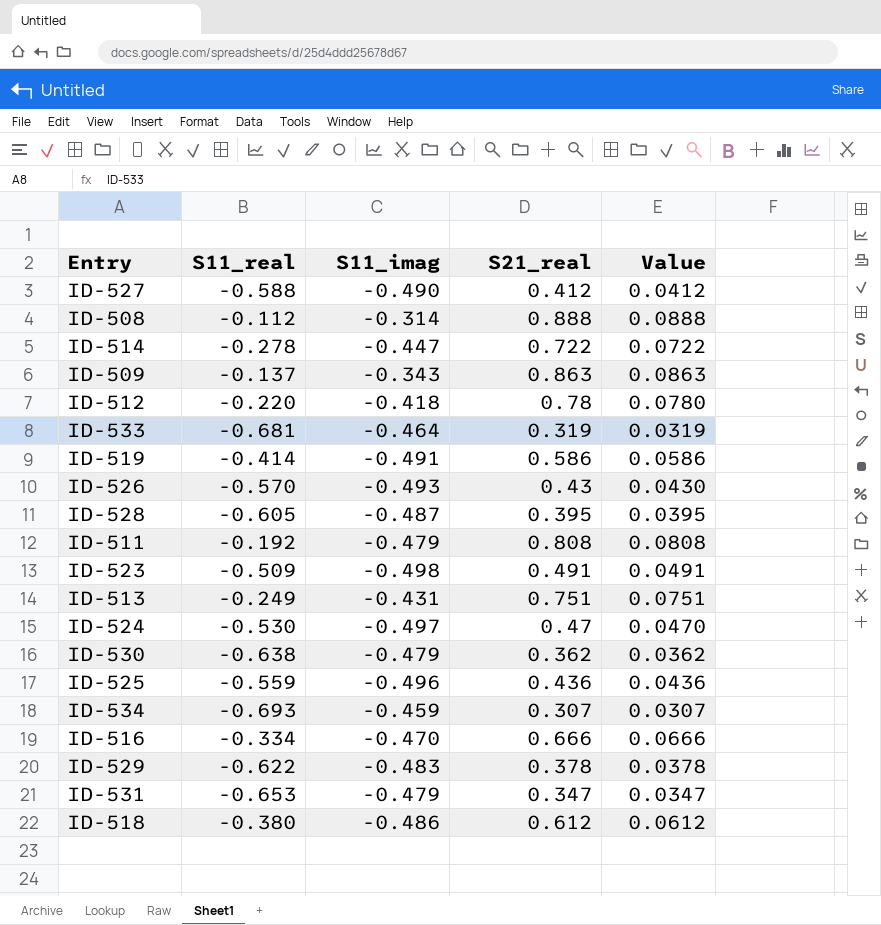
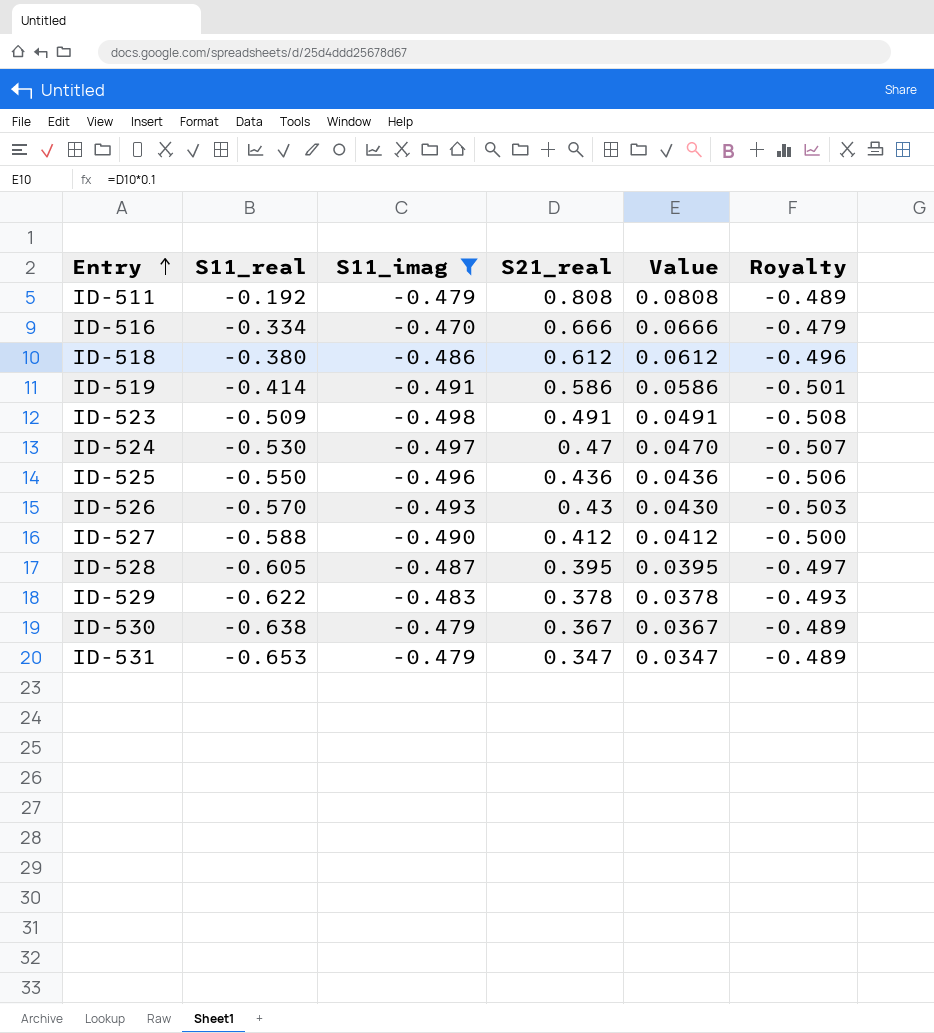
filter: none -> S11_imag <= -0.470
row order: none -> Entry ascending
column Royalty | formula: none -> [S11_imag] * 1.02
ID-525 | S11_real: -0.559 -> -0.550
ID-530 | S21_real: 0.362 -> 0.367
ID-530 | Value: 0.0362 -> 0.0367

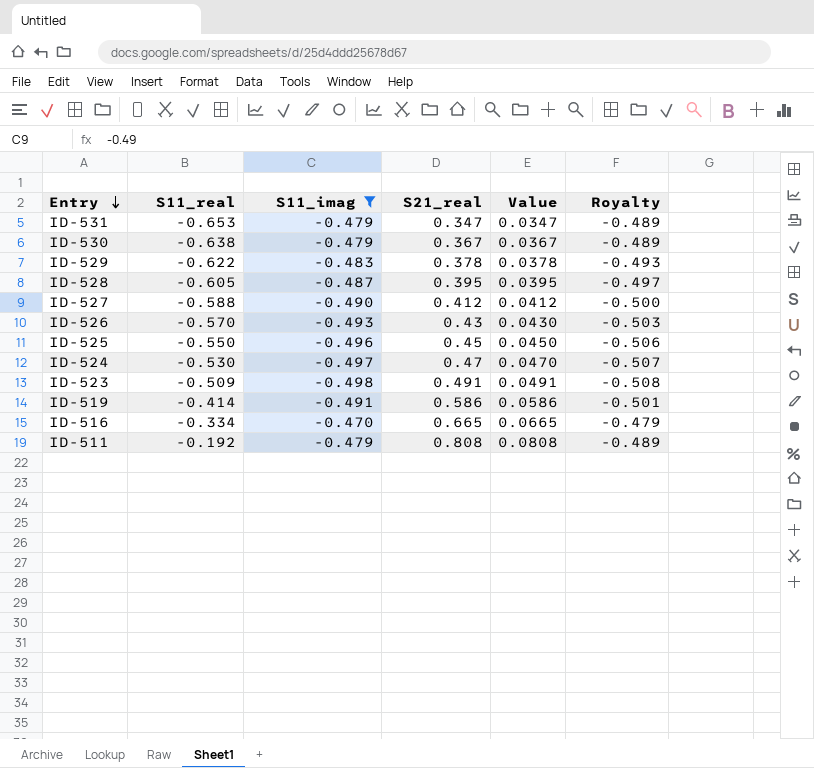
row order: Entry ascending -> Entry descending
row ID-518: -0.380 | -0.486 | 0.612 | 0.0612 | -0.496 -> none
ID-525 | S21_real: 0.436 -> 0.45
ID-525 | Value: 0.0436 -> 0.0450
ID-516 | S21_real: 0.666 -> 0.665
ID-516 | Value: 0.0666 -> 0.0665

